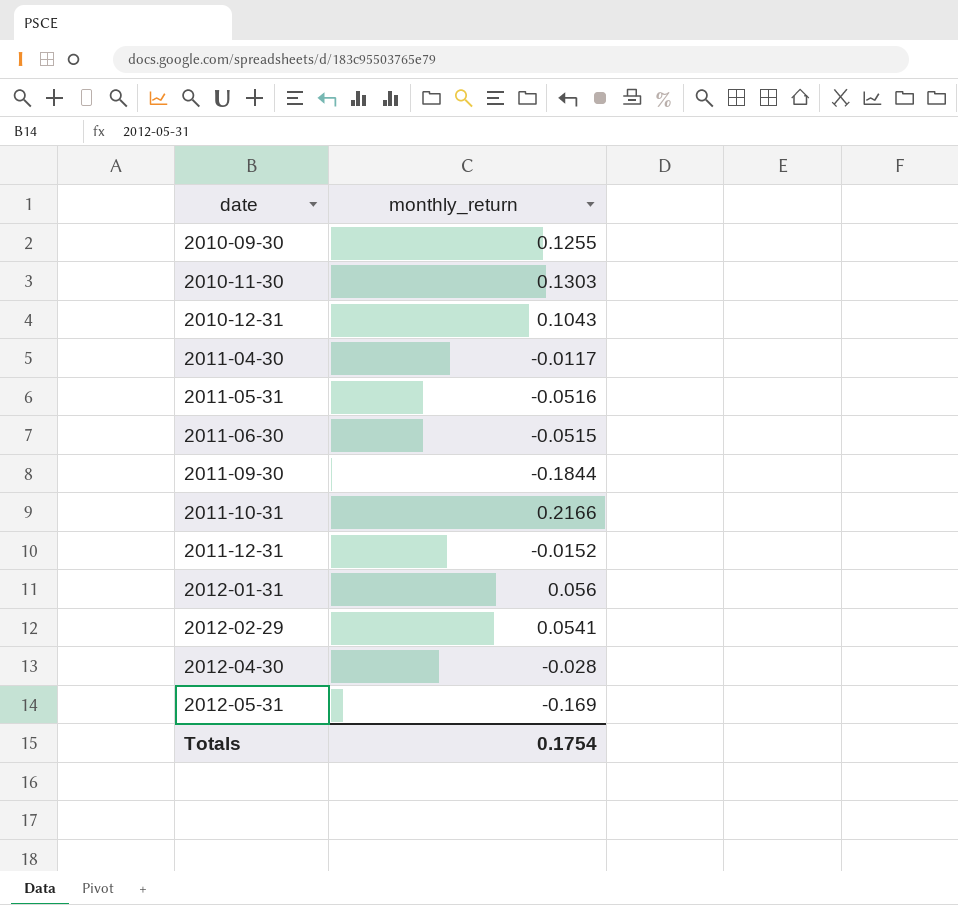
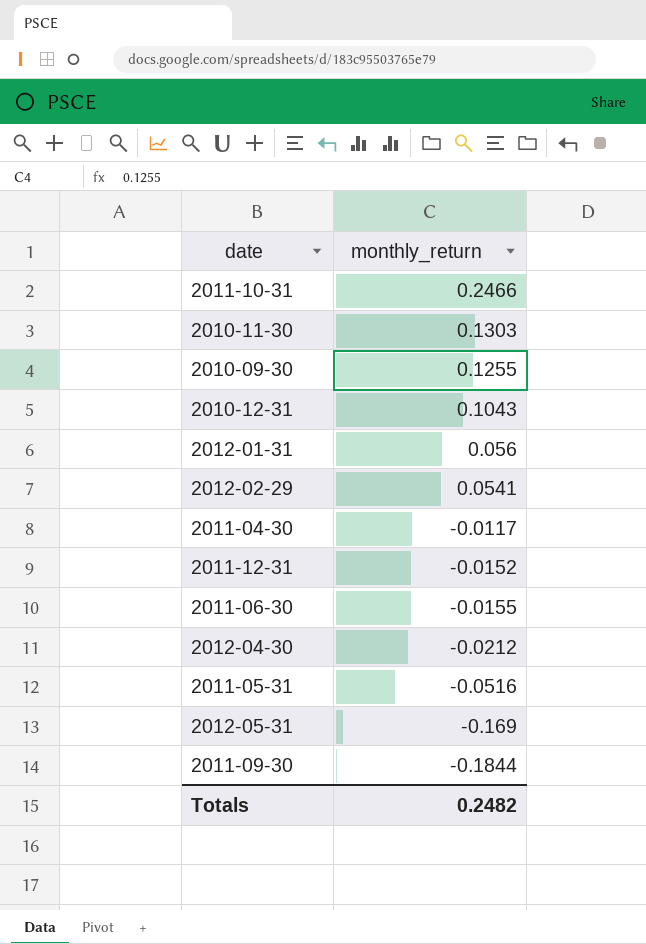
row order: date ascending -> monthly_return descending
2011-10-31 | monthly_return: 0.2166 -> 0.2466
2011-06-30 | monthly_return: -0.0515 -> -0.0155
2012-04-30 | monthly_return: -0.028 -> -0.0212
Totals | monthly_return: 0.1754 -> 0.2482

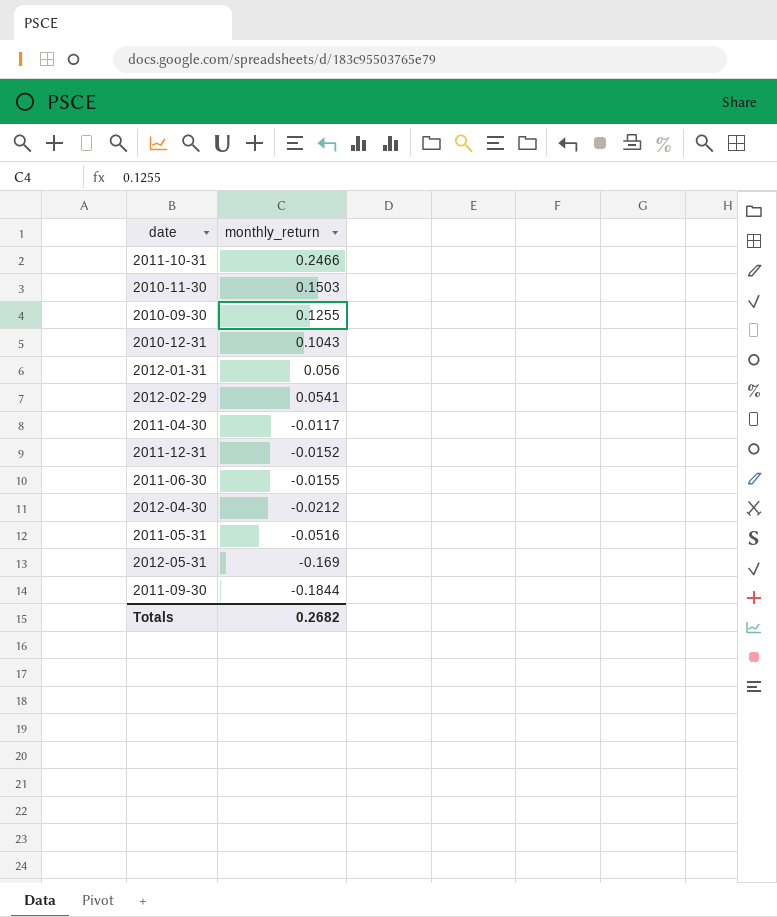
2010-11-30 | monthly_return: 0.1303 -> 0.1503
Totals | monthly_return: 0.2482 -> 0.2682

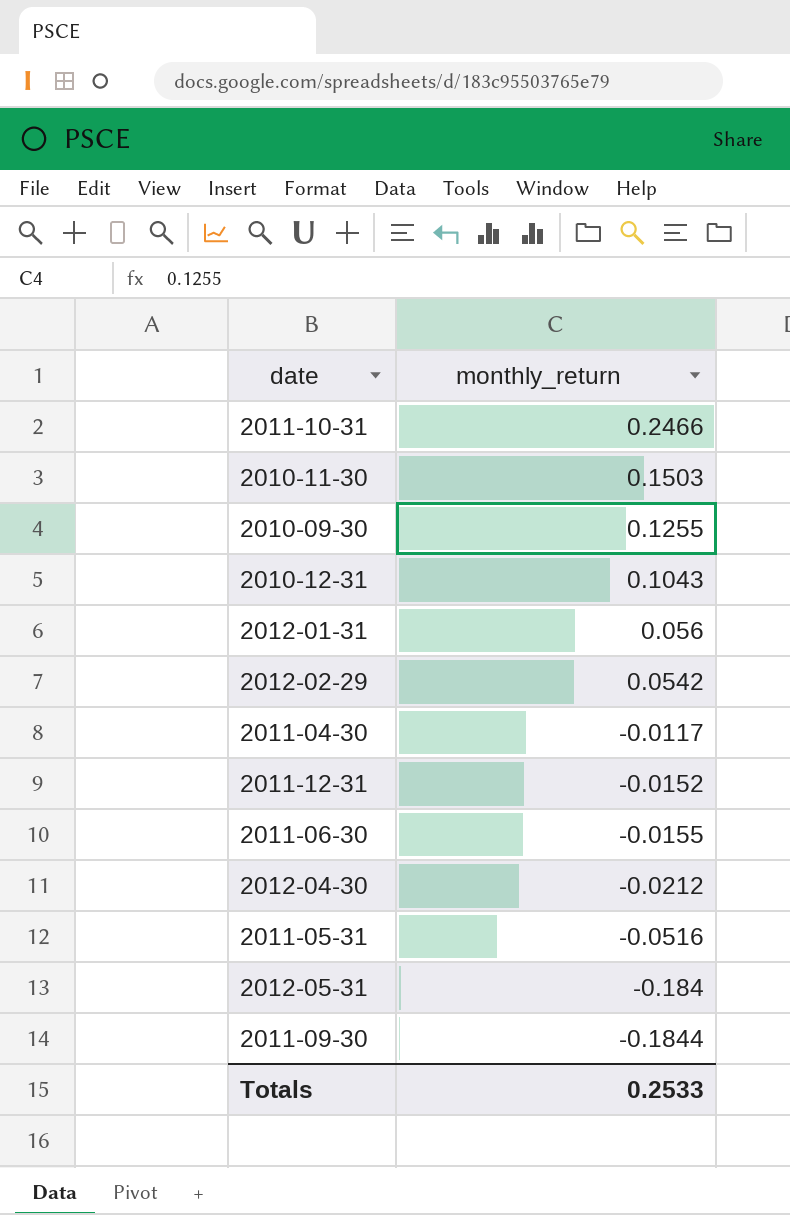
2012-02-29 | monthly_return: 0.0541 -> 0.0542
2012-05-31 | monthly_return: -0.169 -> -0.184
Totals | monthly_return: 0.2682 -> 0.2533

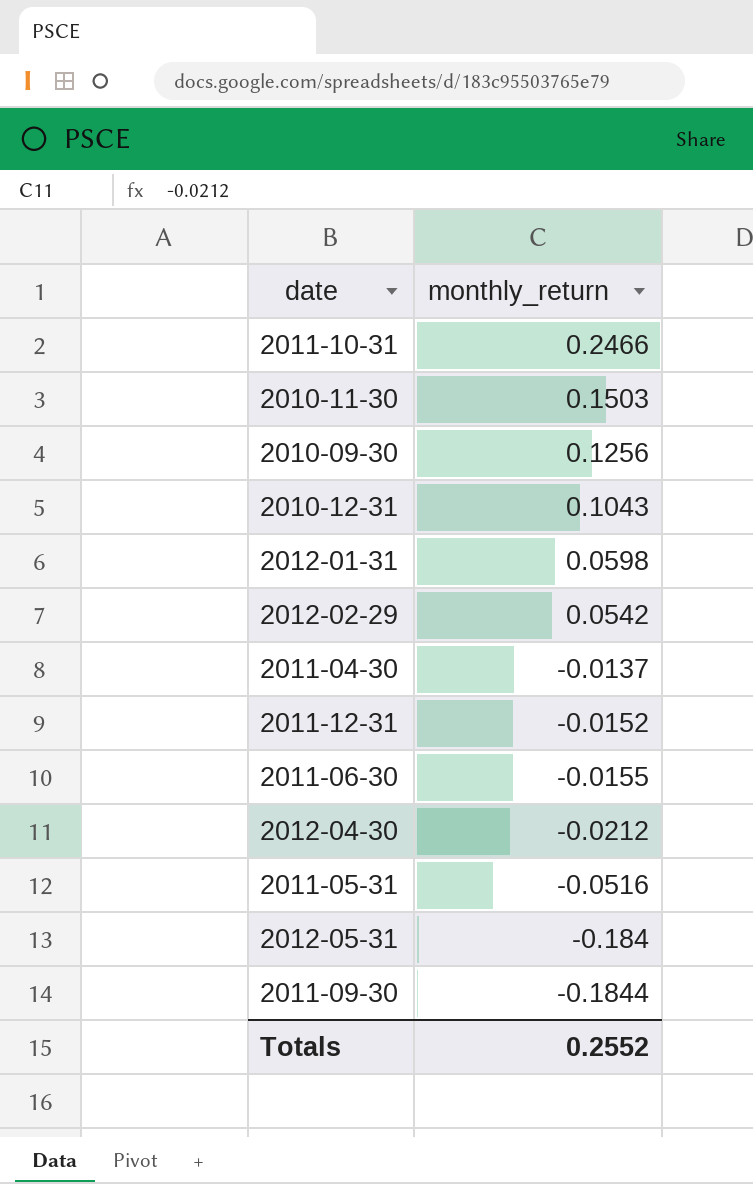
2010-09-30 | monthly_return: 0.1255 -> 0.1256
2012-01-31 | monthly_return: 0.056 -> 0.0598
2011-04-30 | monthly_return: -0.0117 -> -0.0137
Totals | monthly_return: 0.2533 -> 0.2552

